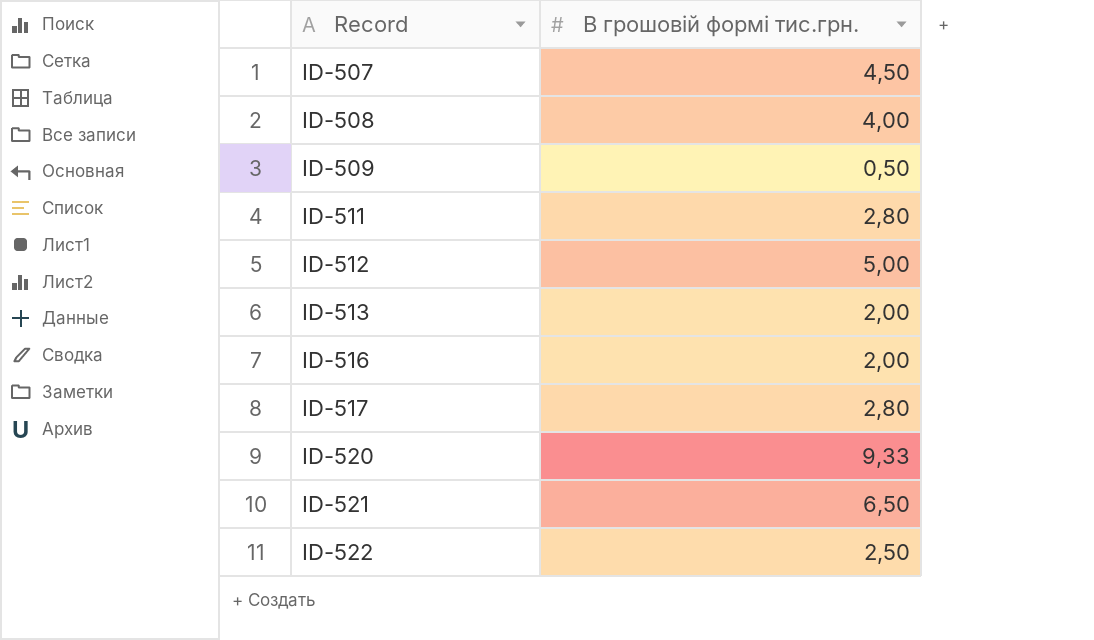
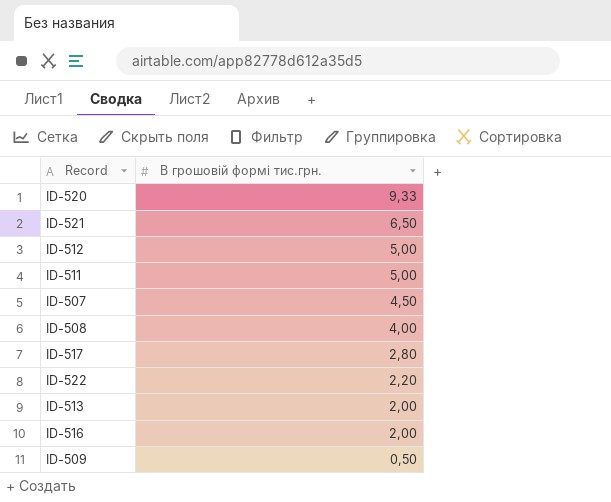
row order: Record ascending -> В грошовій формі тис.грн. descending
ID-511 | В грошовій формі тис.грн.: 2,80 -> 5,00
ID-522 | В грошовій формі тис.грн.: 2,50 -> 2,20

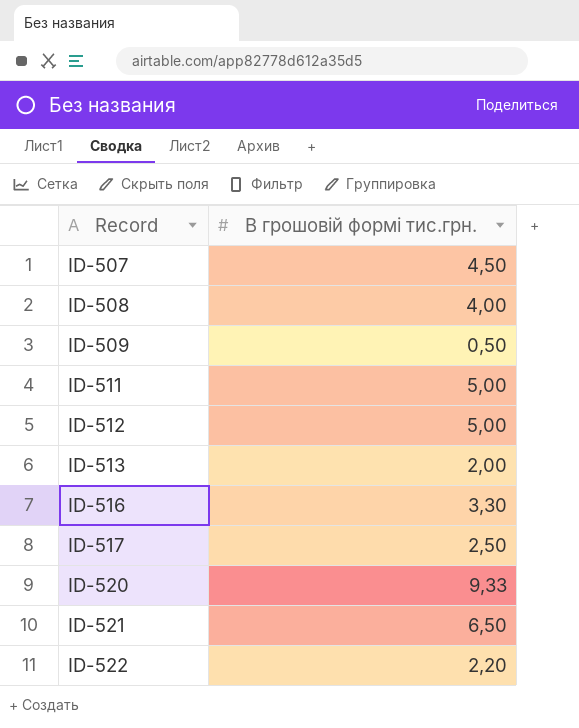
row order: В грошовій формі тис.грн. descending -> Record ascending
ID-516 | В грошовій формі тис.грн.: 2,00 -> 3,30
ID-517 | В грошовій формі тис.грн.: 2,80 -> 2,50

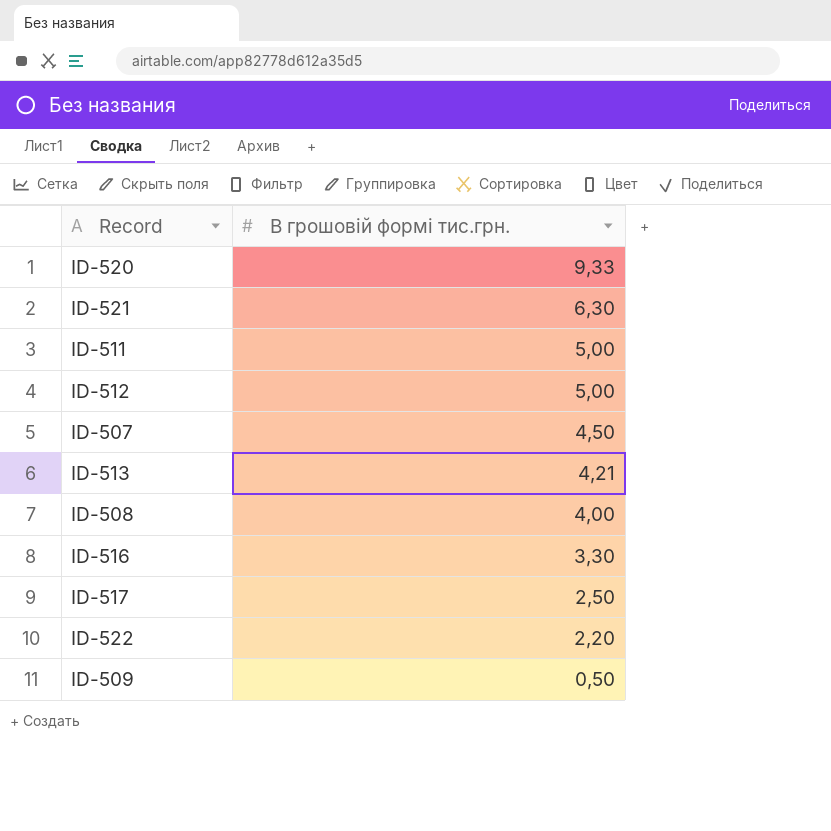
row order: Record ascending -> В грошовій формі тис.грн. descending
ID-521 | В грошовій формі тис.грн.: 6,50 -> 6,30
ID-513 | В грошовій формі тис.грн.: 2,00 -> 4,21

